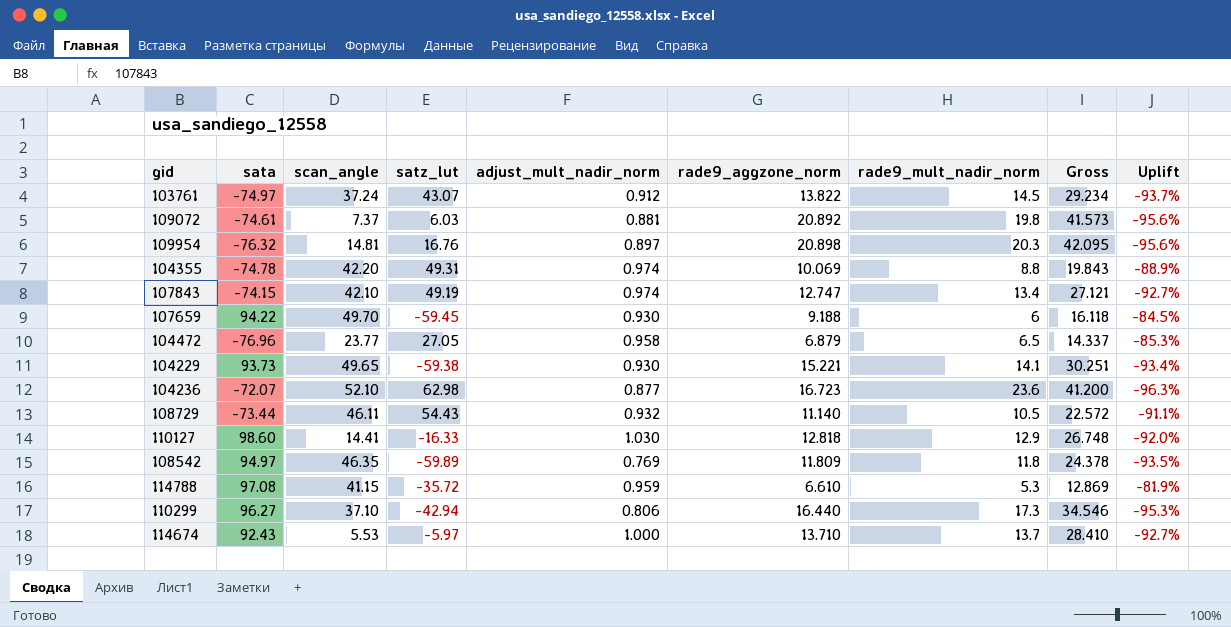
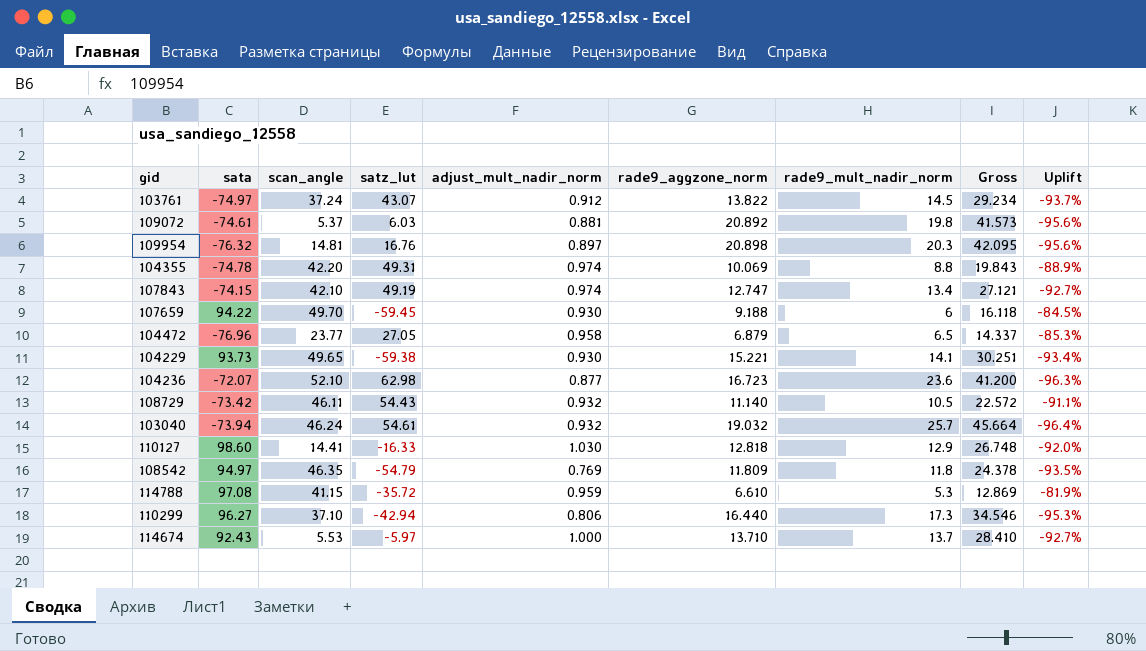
109072 | scan_angle: 7.37 -> 5.37
108729 | sata: -73.44 -> -73.42
row 103040: none -> -73.94 | 46.24 | 54.61 | 0.932 | 19.032 | 25.7 | 45.664 | -96.4%
108542 | satz_lut: -59.89 -> -54.79

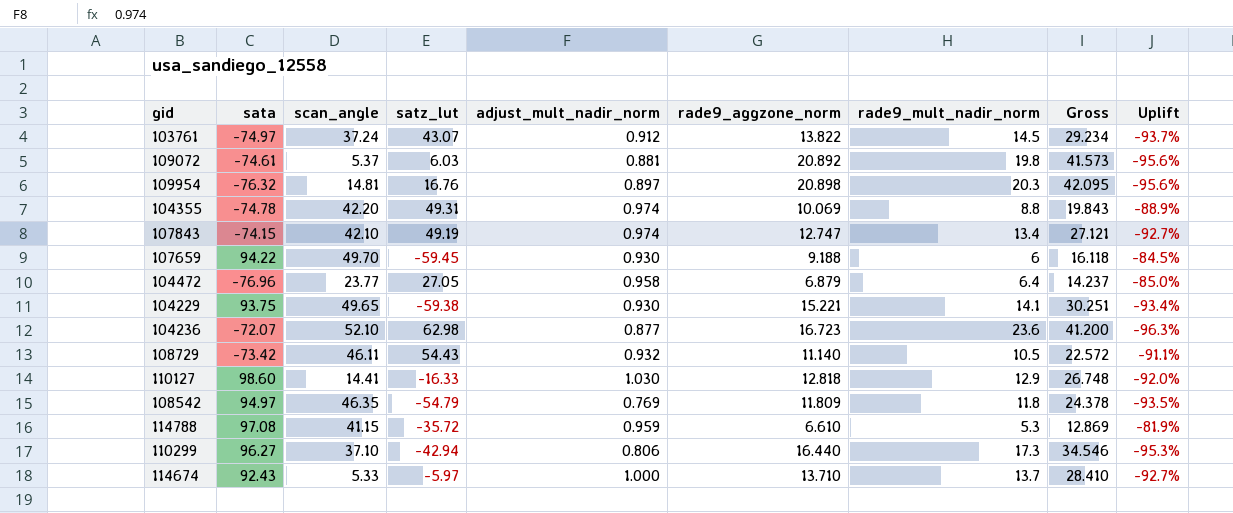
row 103040: -73.94 | 46.24 | 54.61 | 0.932 | 19.032 | 25.7 | 45.664 | -96.4% -> none
104472 | rade9_mult_nadir_norm: 6.5 -> 6.4
104472 | Gross: 14.337 -> 14.237
104472 | Uplift: -85.3% -> -85.0%
104229 | sata: 93.73 -> 93.75
114674 | scan_angle: 5.53 -> 5.33

